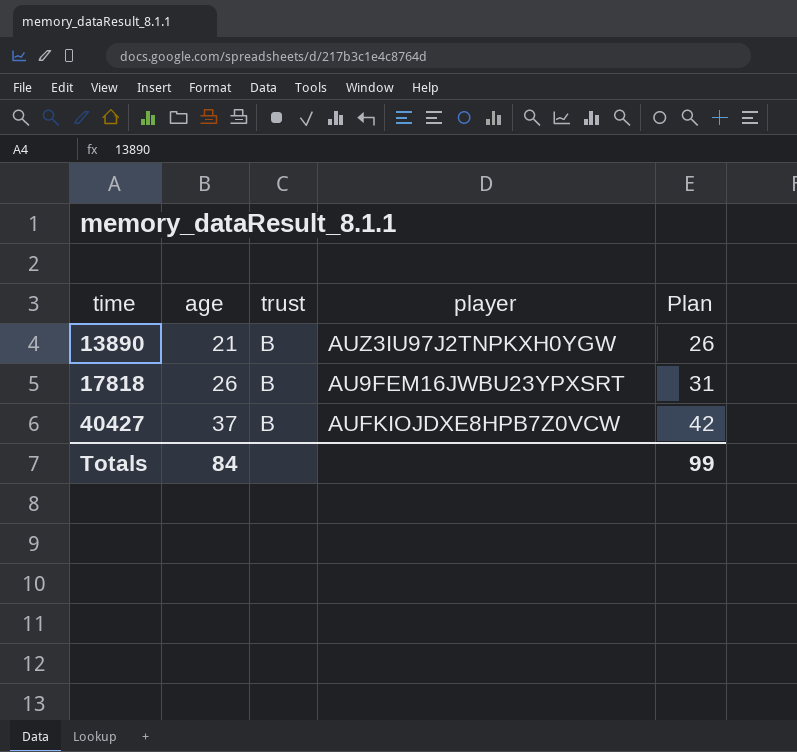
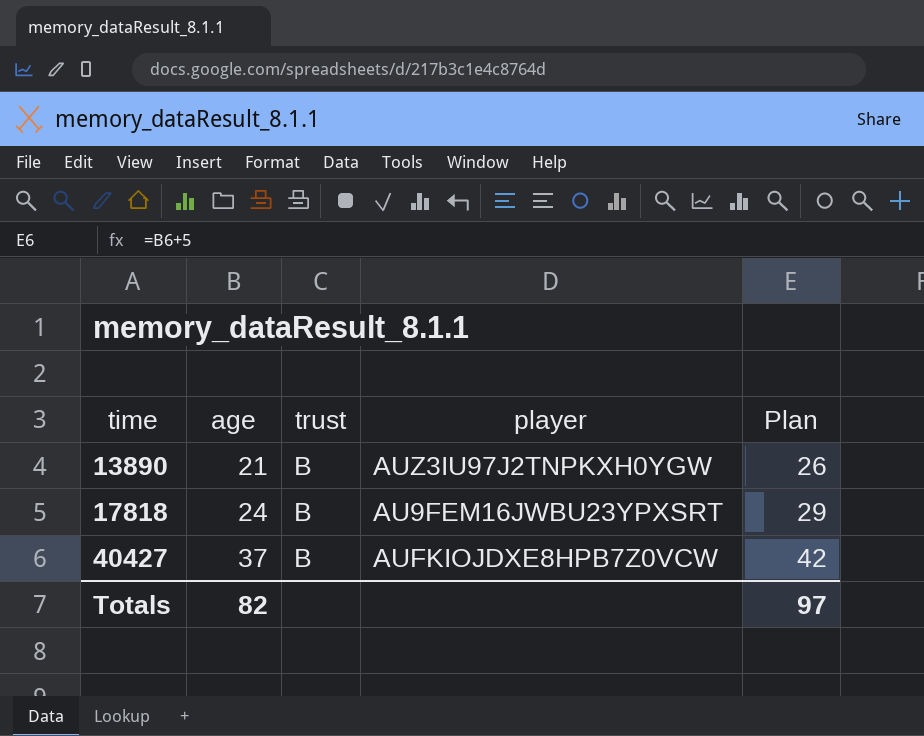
17818 | age: 26 -> 24
17818 | Plan: 31 -> 29
Totals | age: 84 -> 82
Totals | Plan: 99 -> 97

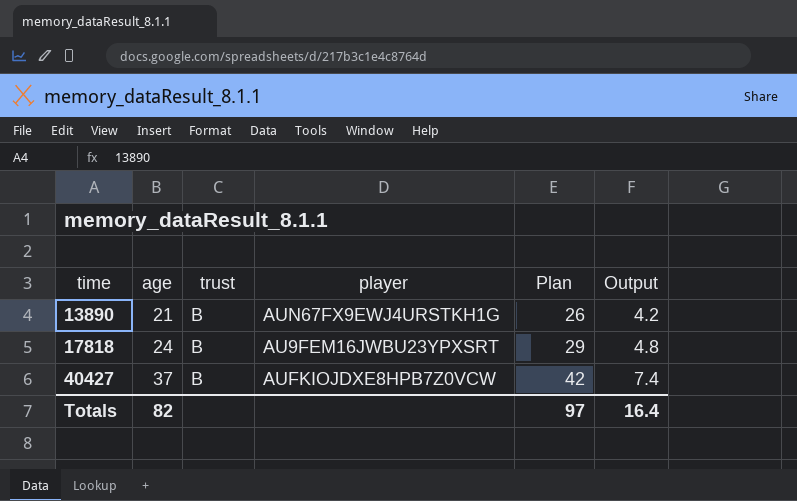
column Output | formula: none -> [age] * 0.2
13890 | player: AUZ3IU97J2TNPKXH0YGW -> AUN67FX9EWJ4URSTKH1G

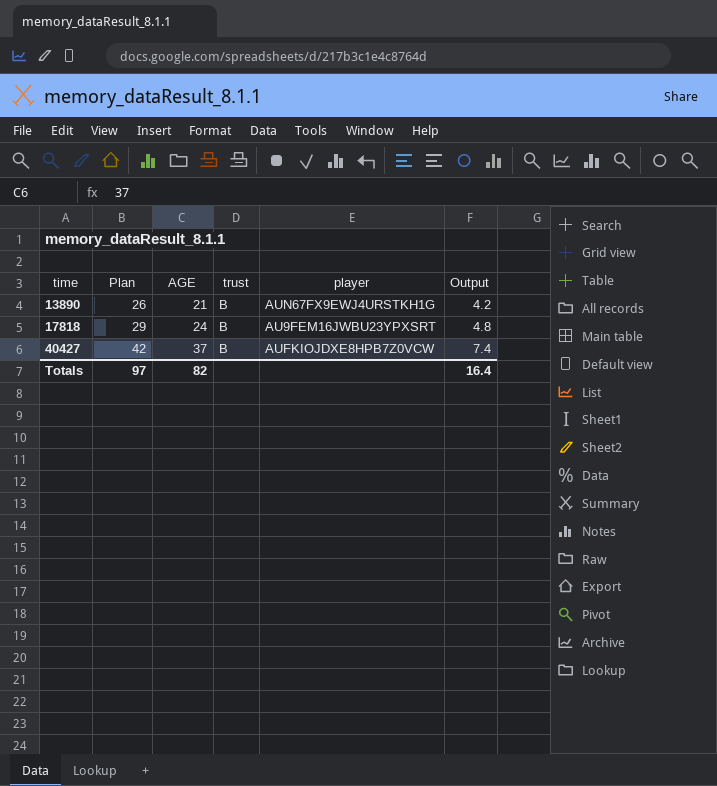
column Plan | position: 5 -> 2
column name: age -> AGE

